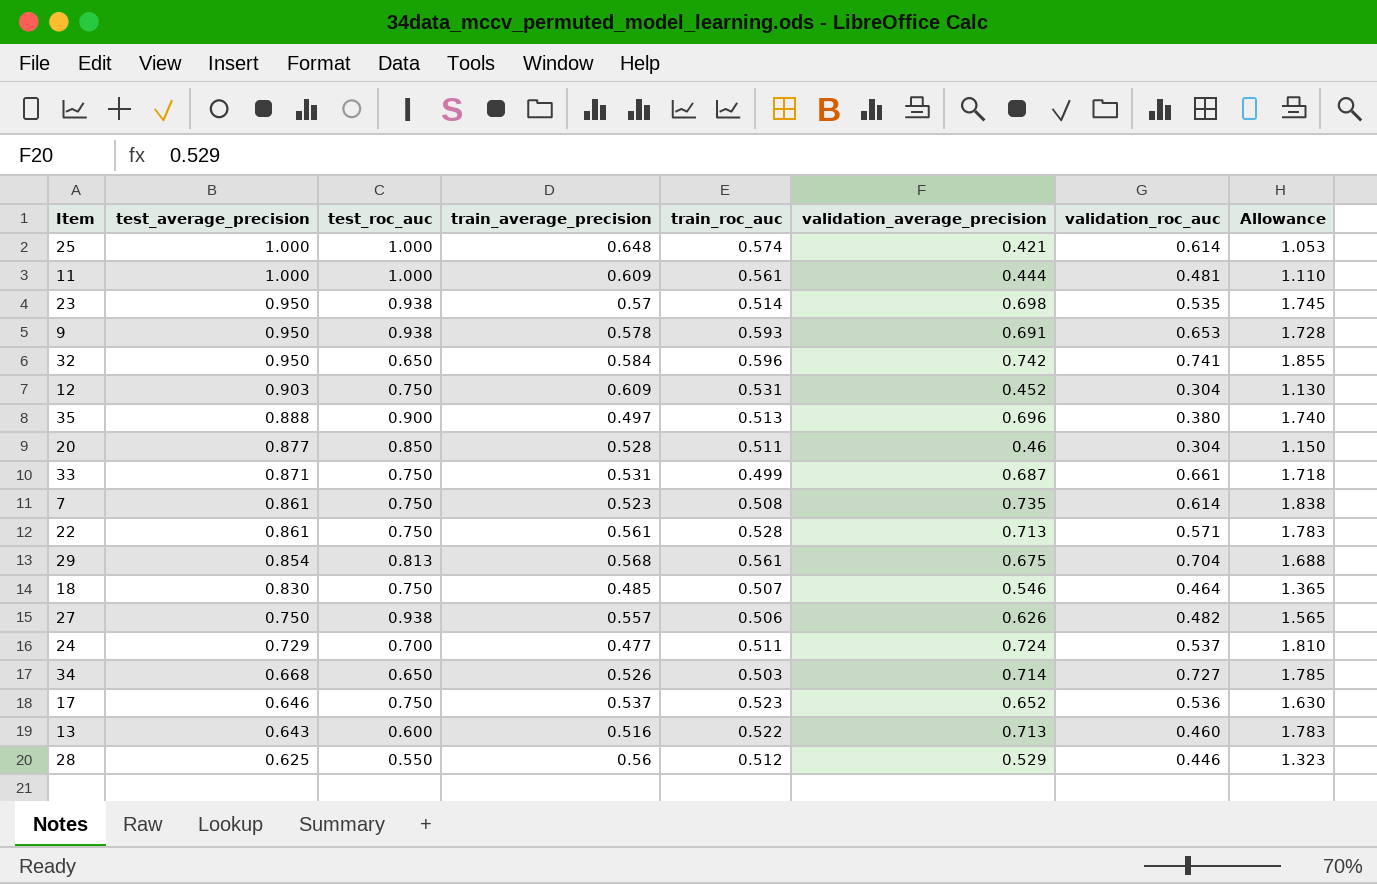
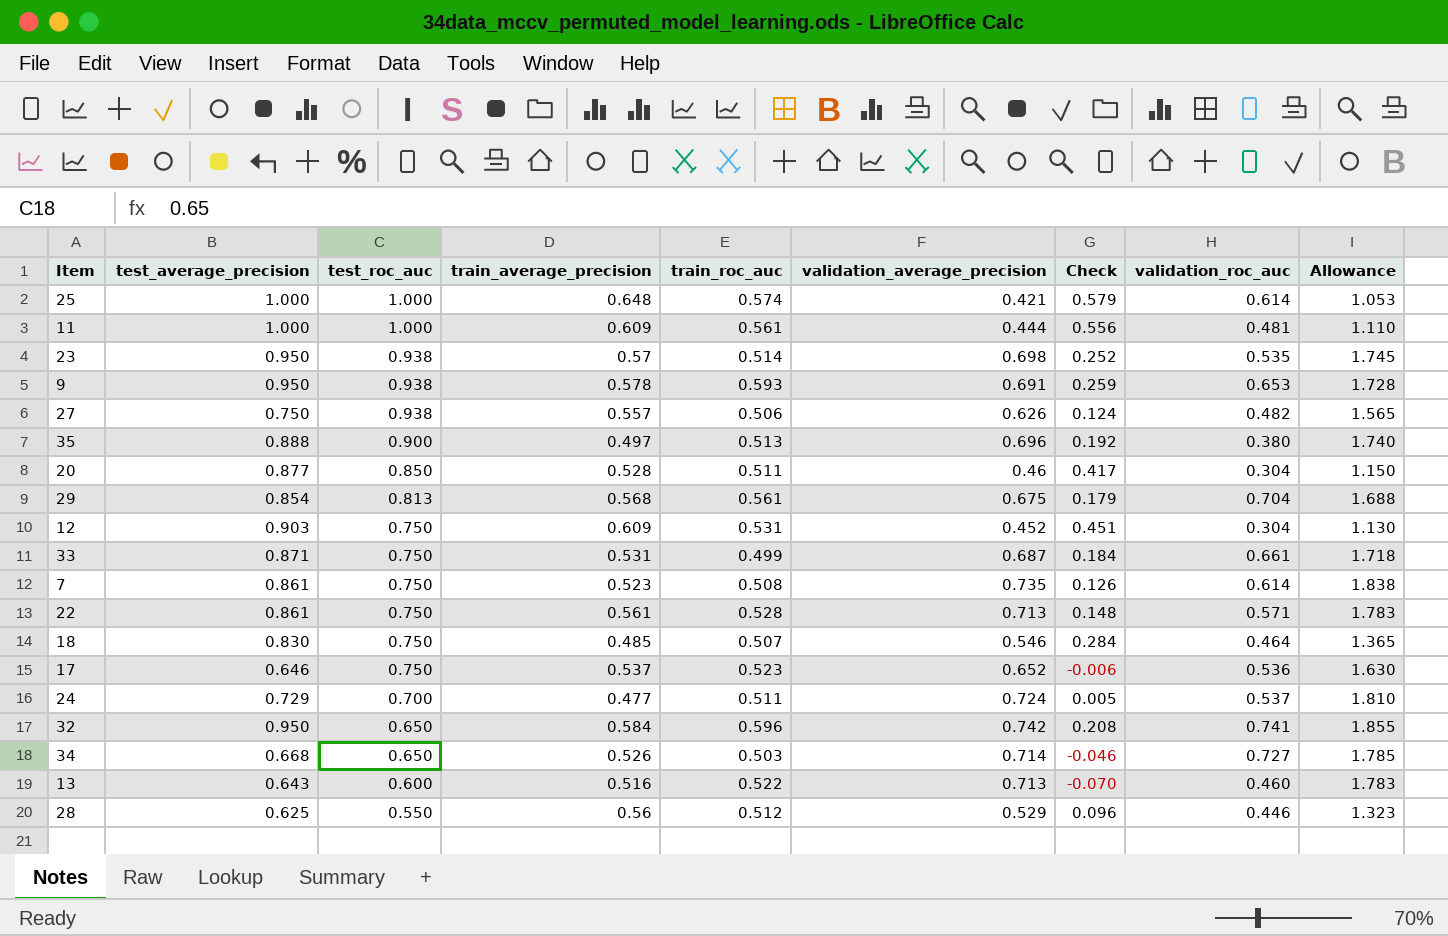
row order: test_average_precision descending -> test_roc_auc descending
column Check | formula: none -> [test_average_precision] - [validation_average_precision]

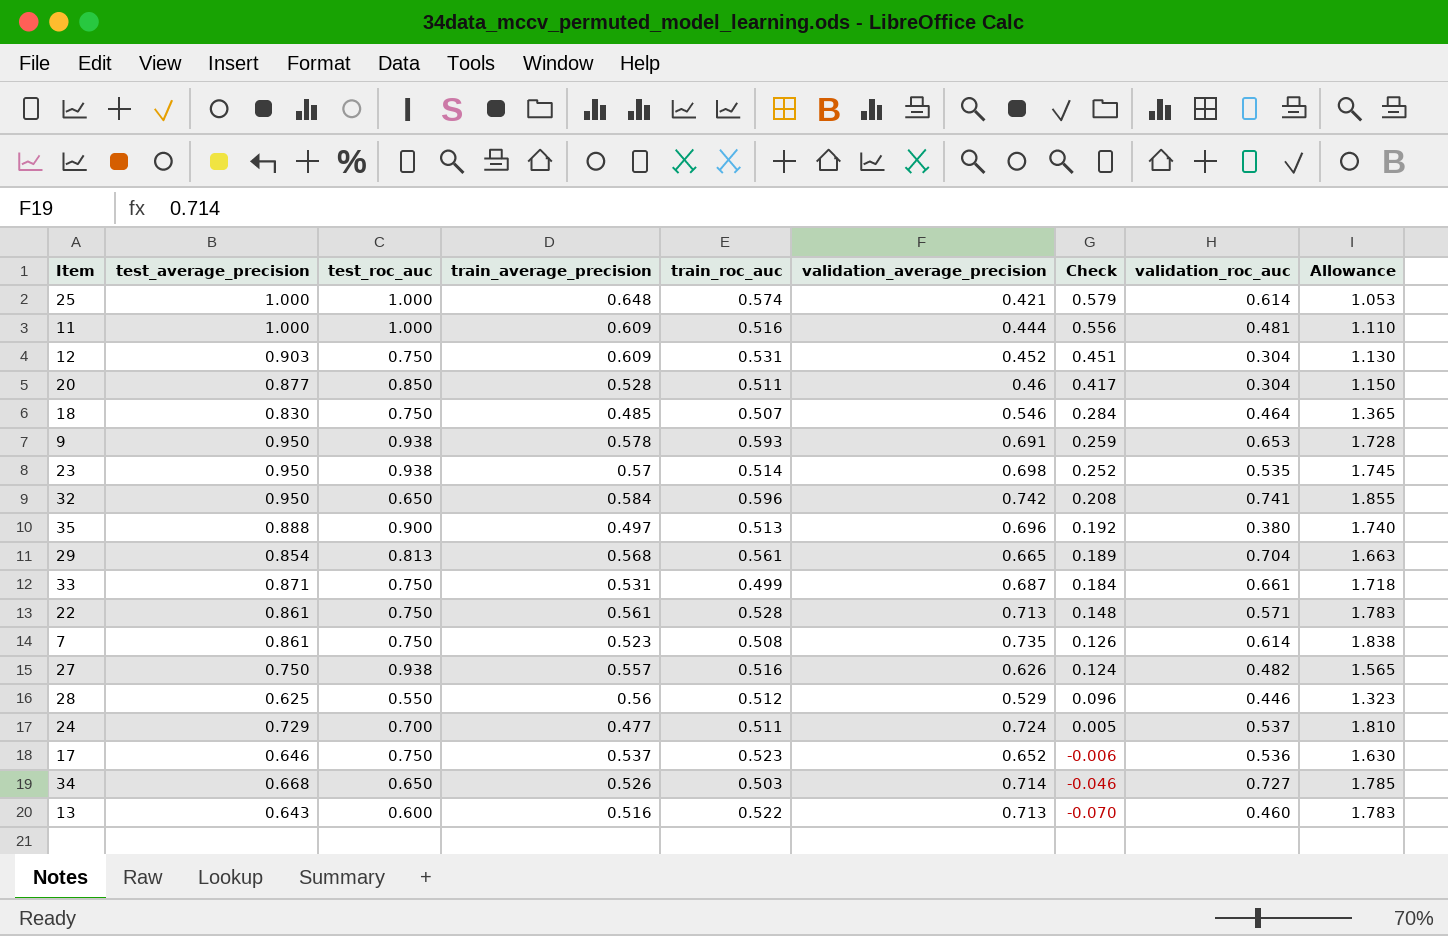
row order: test_roc_auc descending -> Check descending
11 | train_roc_auc: 0.561 -> 0.516
29 | validation_average_precision: 0.675 -> 0.665
29 | Check: 0.179 -> 0.189
29 | Allowance: 1.688 -> 1.663
27 | train_roc_auc: 0.506 -> 0.516

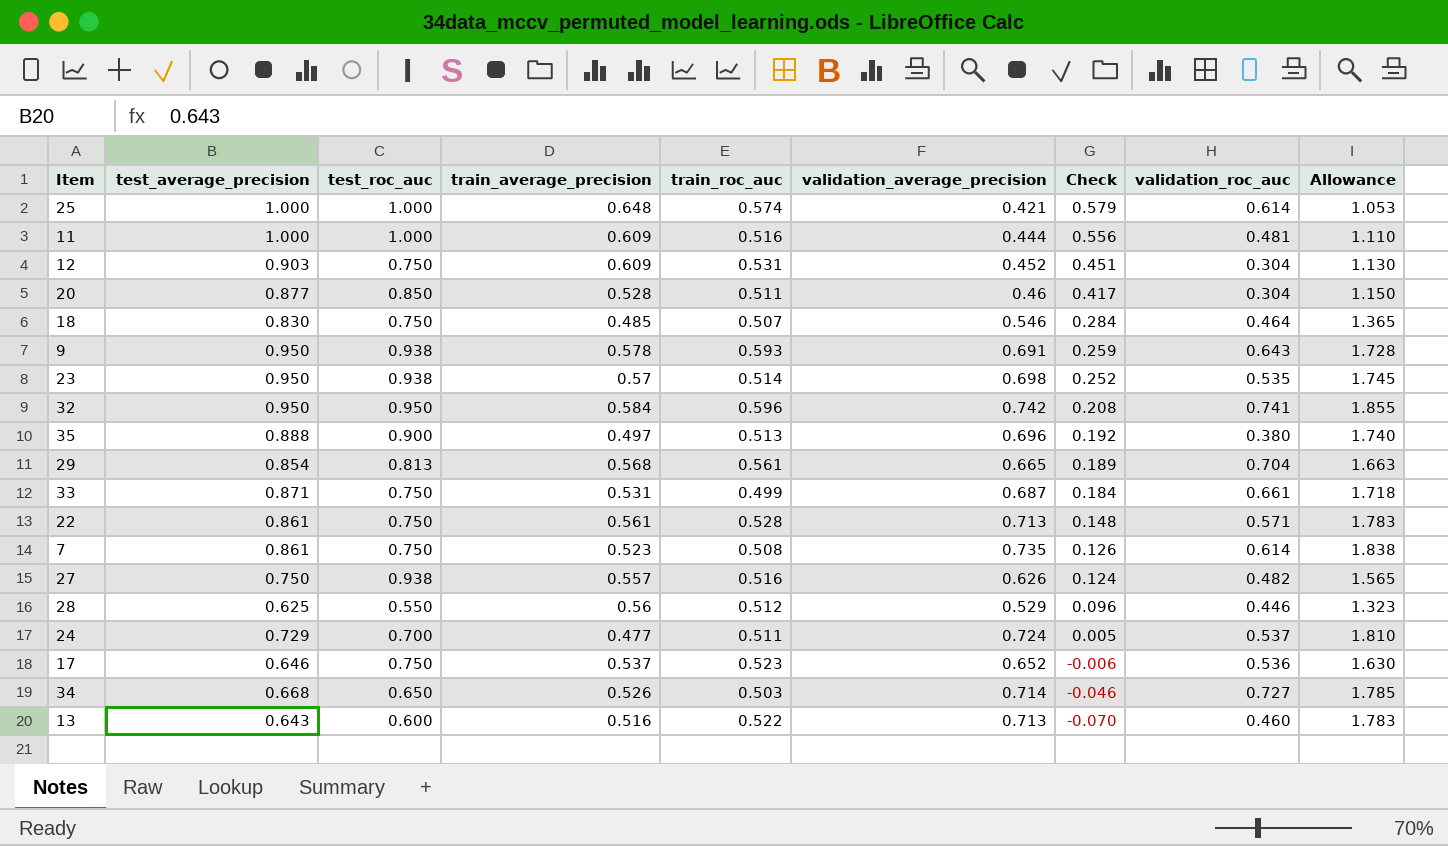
9 | validation_roc_auc: 0.653 -> 0.643
32 | test_roc_auc: 0.650 -> 0.950

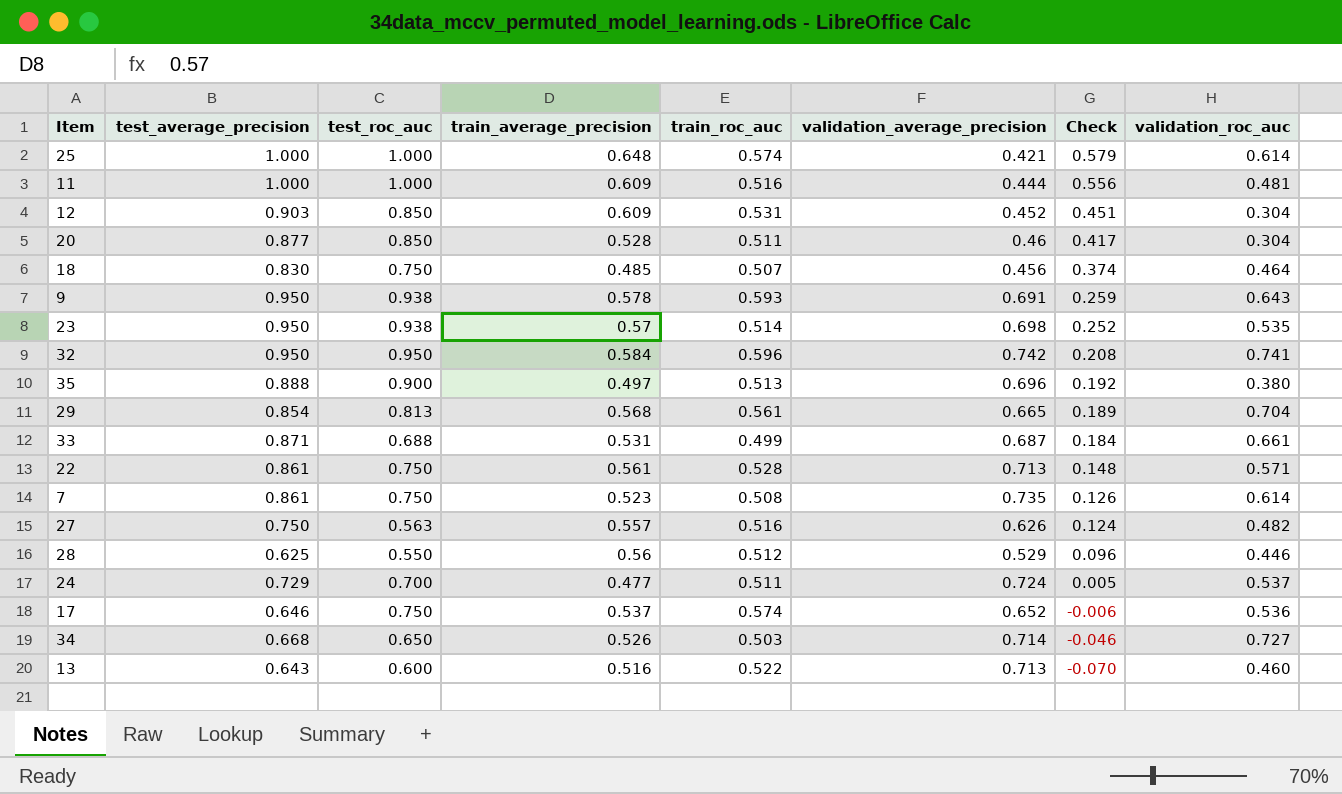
column Allowance | formula: [validation_average_precision] * 2.5 -> none
12 | test_roc_auc: 0.750 -> 0.850
18 | validation_average_precision: 0.546 -> 0.456
18 | Check: 0.284 -> 0.374
33 | test_roc_auc: 0.750 -> 0.688
27 | test_roc_auc: 0.938 -> 0.563
17 | train_roc_auc: 0.523 -> 0.574

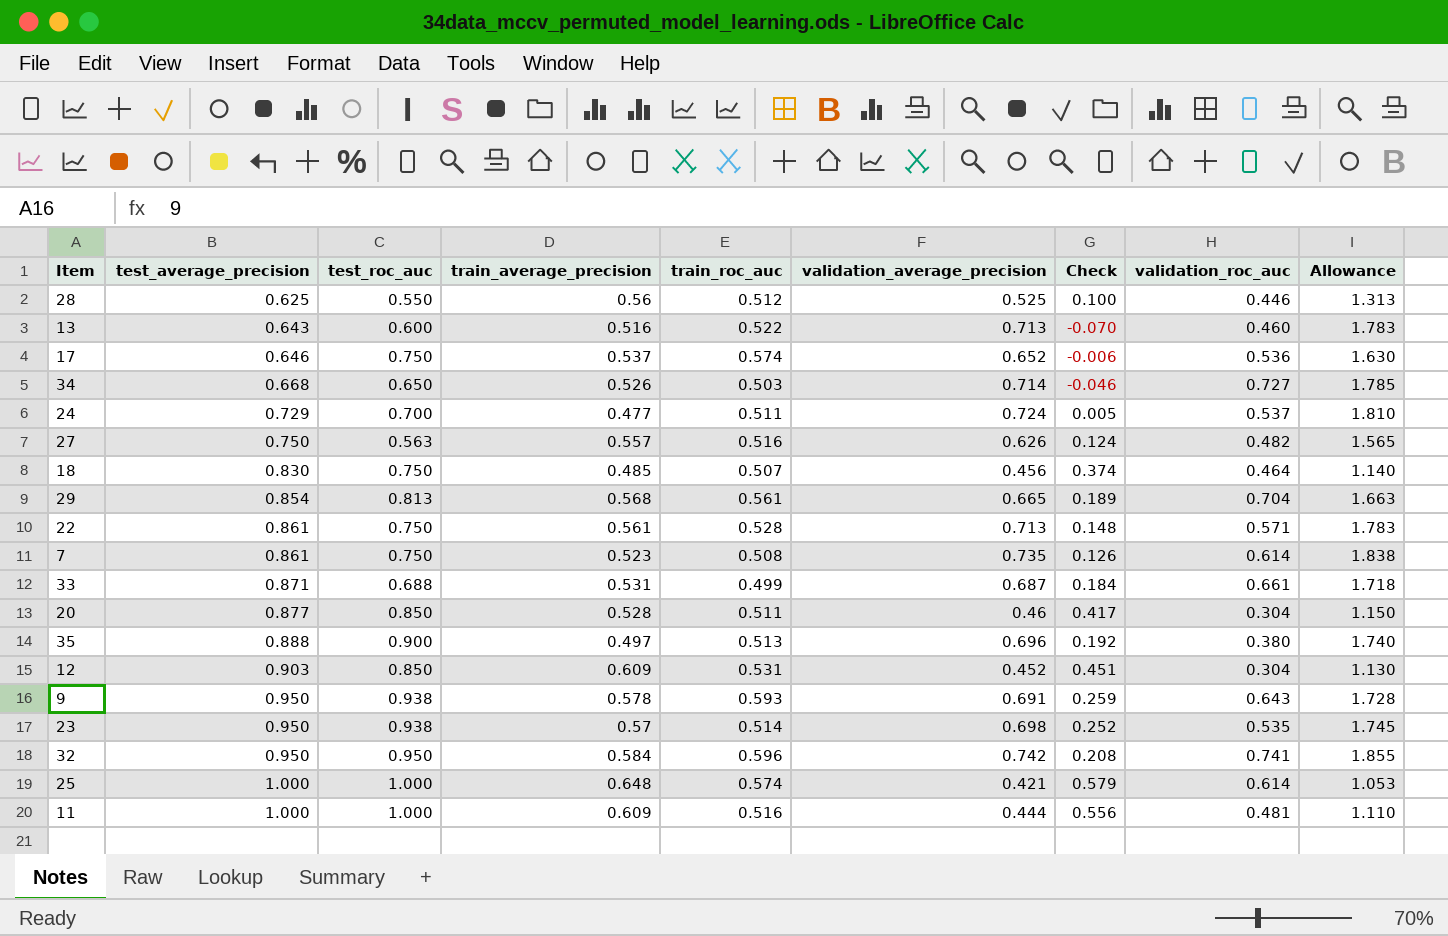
row order: Check descending -> test_average_precision ascending
column Allowance | formula: none -> [validation_average_precision] * 2.5
28 | validation_average_precision: 0.529 -> 0.525
28 | Check: 0.096 -> 0.100

